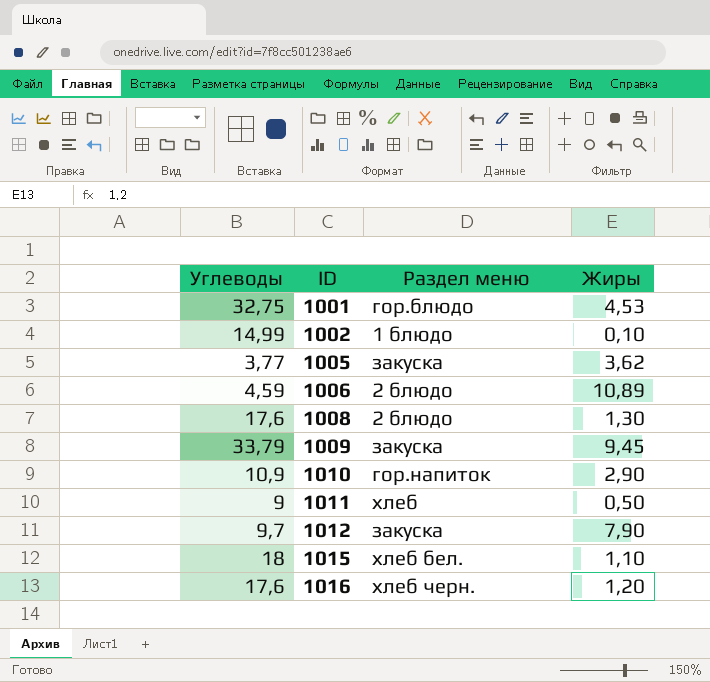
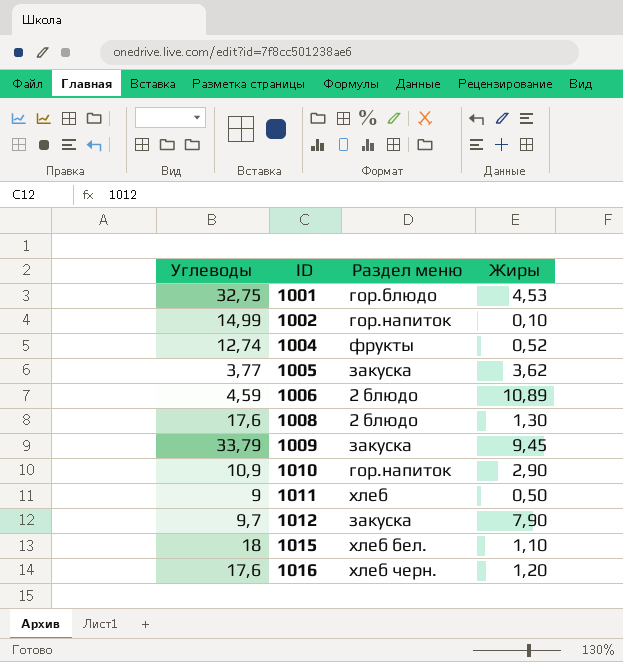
1002 | Раздел меню: 1 блюдо -> гор.напиток
row 1004: none -> 12,74 | фрукты | 0,52

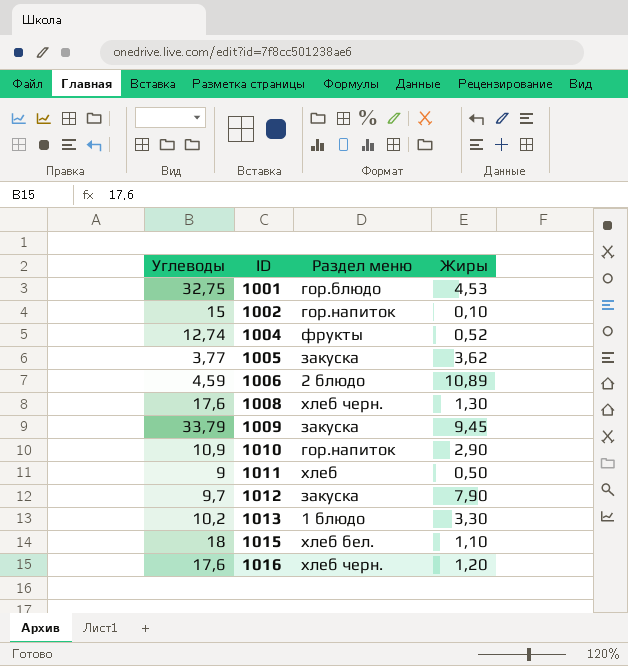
1002 | Углеводы: 14,99 -> 15
1008 | Раздел меню: 2 блюдо -> хлеб черн.
row 1013: none -> 10,2 | 1 блюдо | 3,30

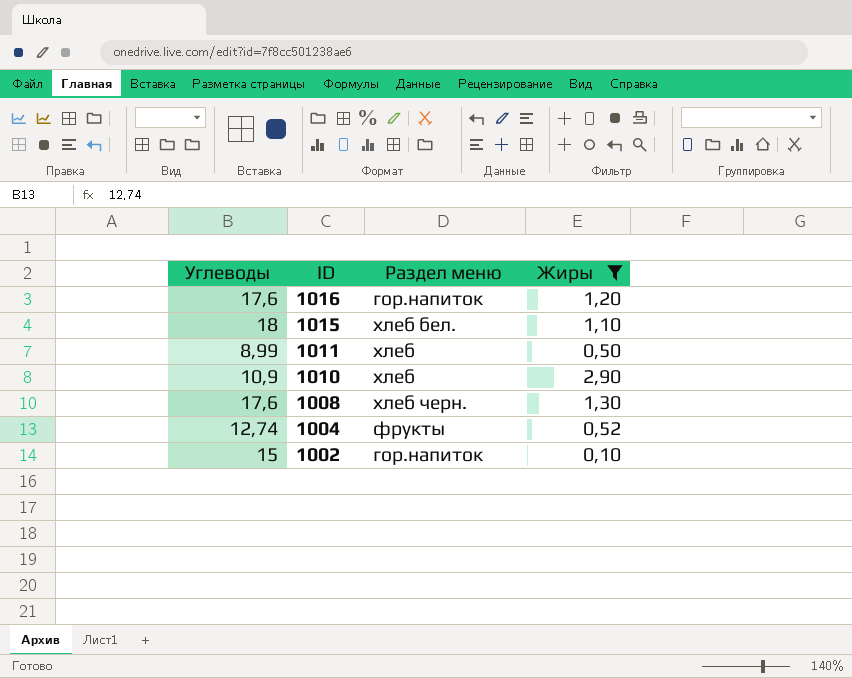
filter: none -> Жиры <= 2,90
row order: ID ascending -> ID descending
1016 | Раздел меню: хлеб черн. -> гор.напиток
1011 | Углеводы: 9 -> 8,99
1010 | Раздел меню: гор.напиток -> хлеб

